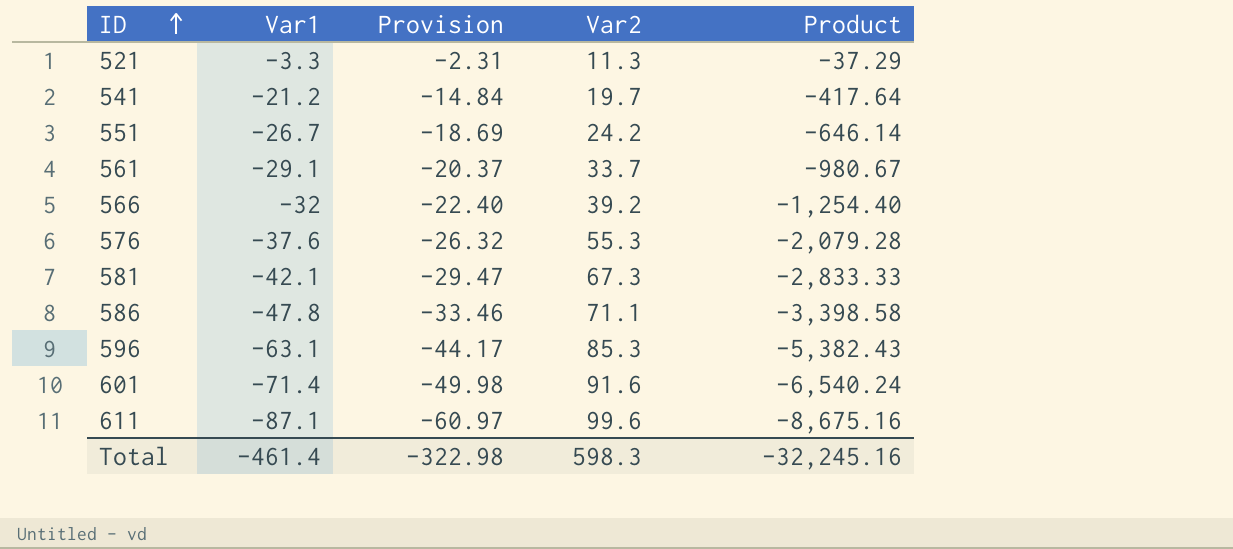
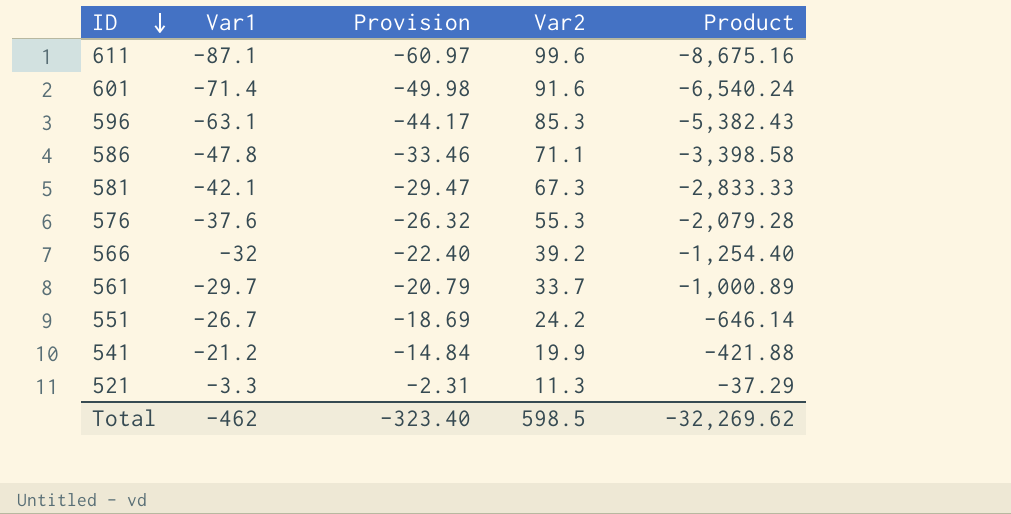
row order: ID ascending -> ID descending
561 | Var1: -29.1 -> -29.7
561 | Provision: -20.37 -> -20.79
561 | Product: -980.67 -> -1,000.89
541 | Var2: 19.7 -> 19.9
541 | Product: -417.64 -> -421.88
Total | Var1: -461.4 -> -462
Total | Provision: -322.98 -> -323.40
Total | Var2: 598.3 -> 598.5
Total | Product: -32,245.16 -> -32,269.62

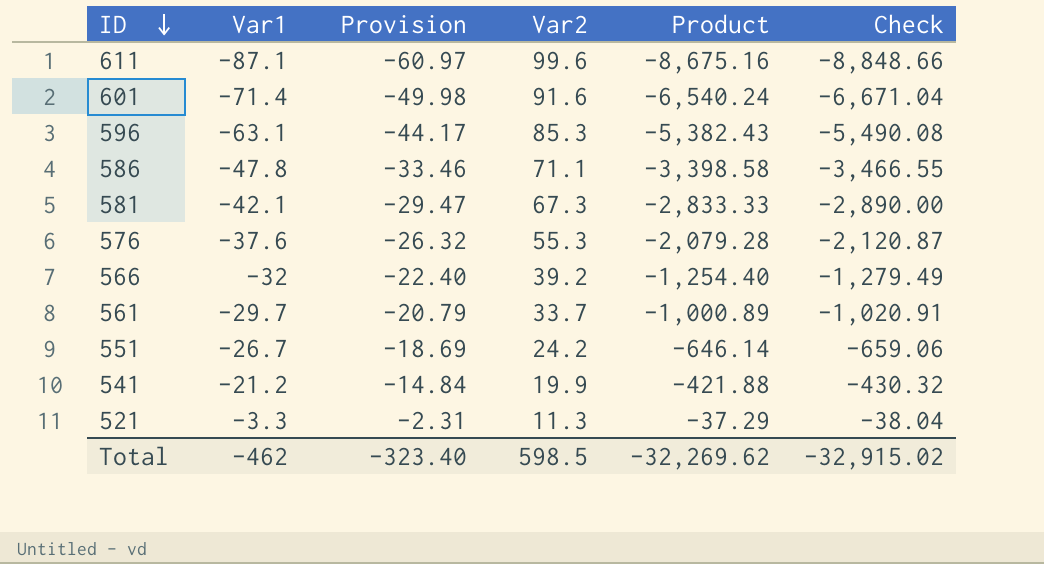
column Check | formula: none -> [Product] * 1.02

